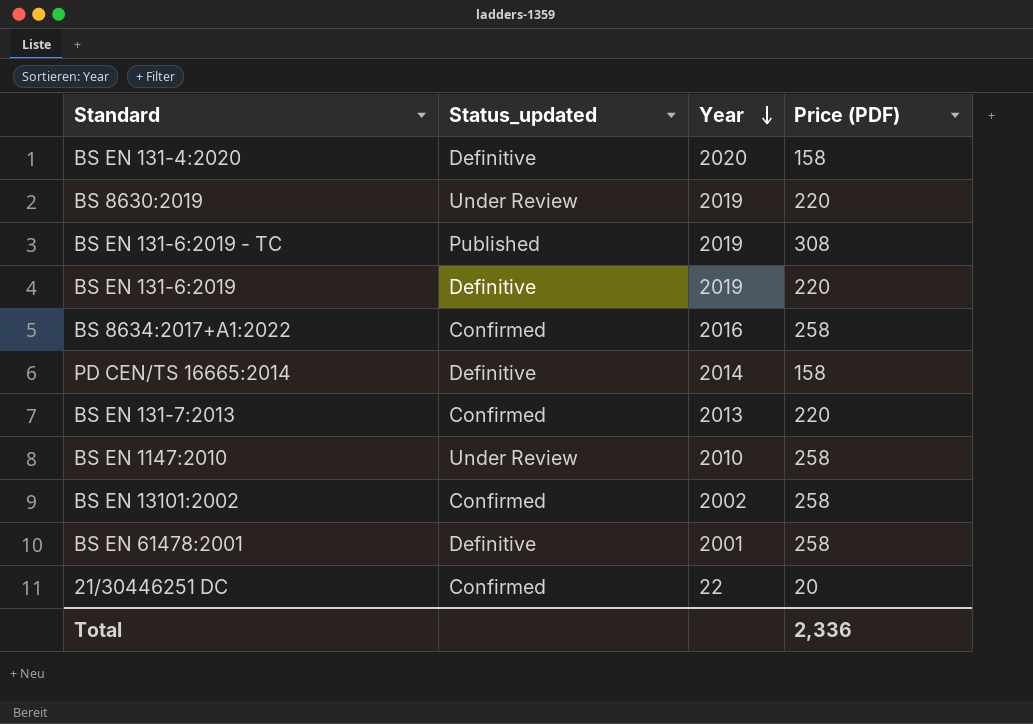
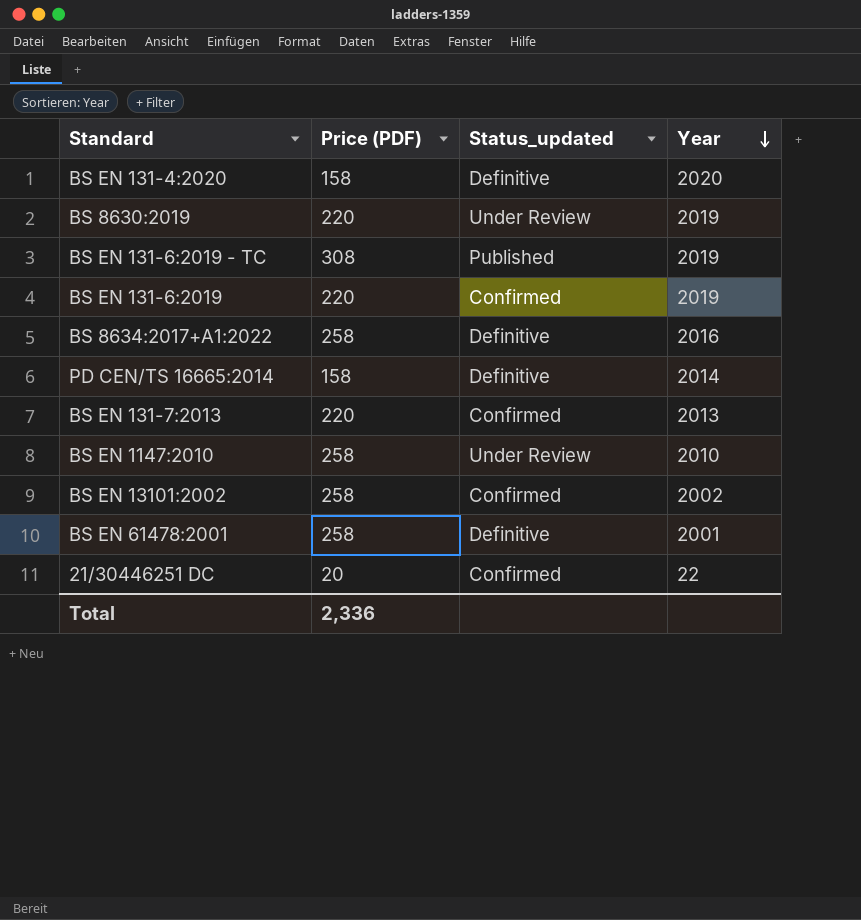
column Price (PDF) | position: 4 -> 2
BS EN 131-6:2019 | Status_updated: Definitive -> Confirmed
BS 8634:2017+A1:2022 | Status_updated: Confirmed -> Definitive

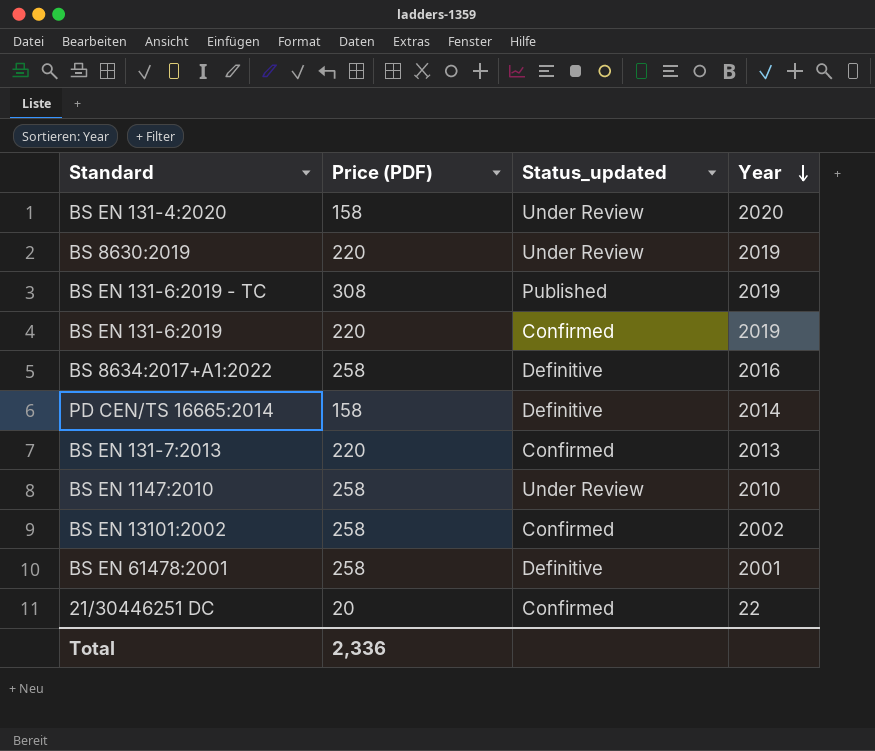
BS EN 131-4:2020 | Status_updated: Definitive -> Under Review

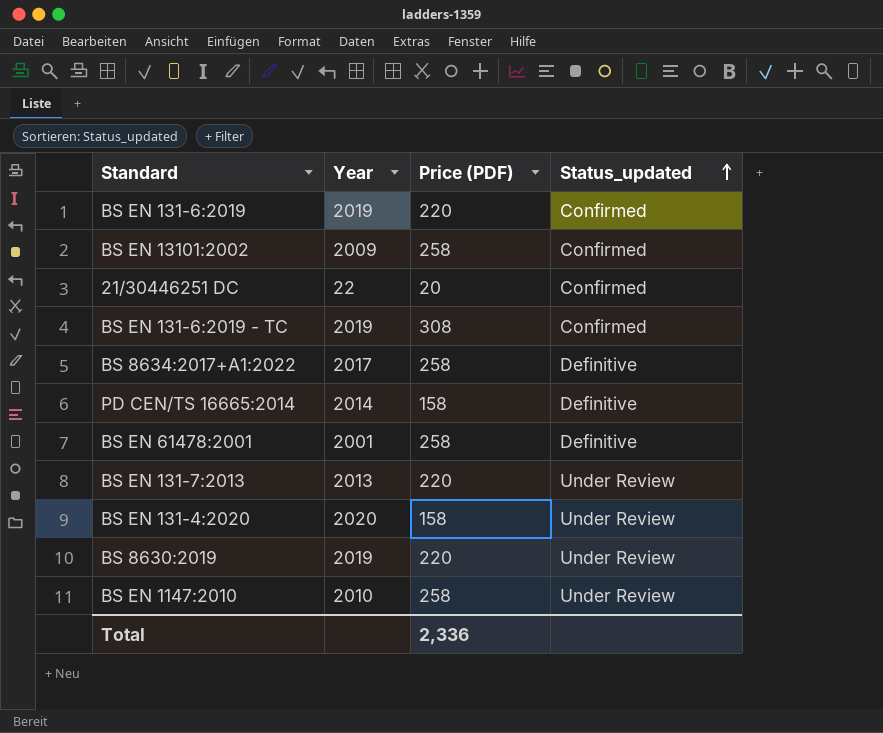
row order: Year descending -> Status_updated ascending
column Year | position: 4 -> 2
BS EN 13101:2002 | Year: 2002 -> 2009
BS EN 131-6:2019 - TC | Status_updated: Published -> Confirmed
BS 8634:2017+A1:2022 | Year: 2016 -> 2017
BS EN 131-7:2013 | Status_updated: Confirmed -> Under Review

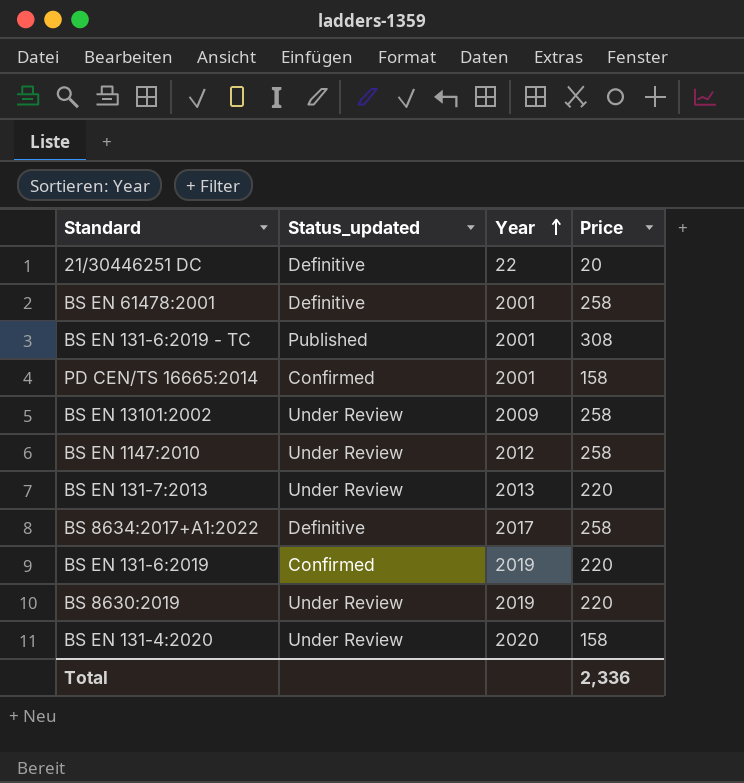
row order: Status_updated ascending -> Year ascending
column Status_updated | position: 4 -> 2
column name: Price (PDF) -> Price
21/30446251 DC | Status_updated: Confirmed -> Definitive
BS EN 131-6:2019 - TC | Status_updated: Confirmed -> Published
BS EN 131-6:2019 - TC | Year: 2019 -> 2001
PD CEN/TS 16665:2014 | Status_updated: Definitive -> Confirmed
PD CEN/TS 16665:2014 | Year: 2014 -> 2001
BS EN 13101:2002 | Status_updated: Confirmed -> Under Review
BS EN 1147:2010 | Year: 2010 -> 2012

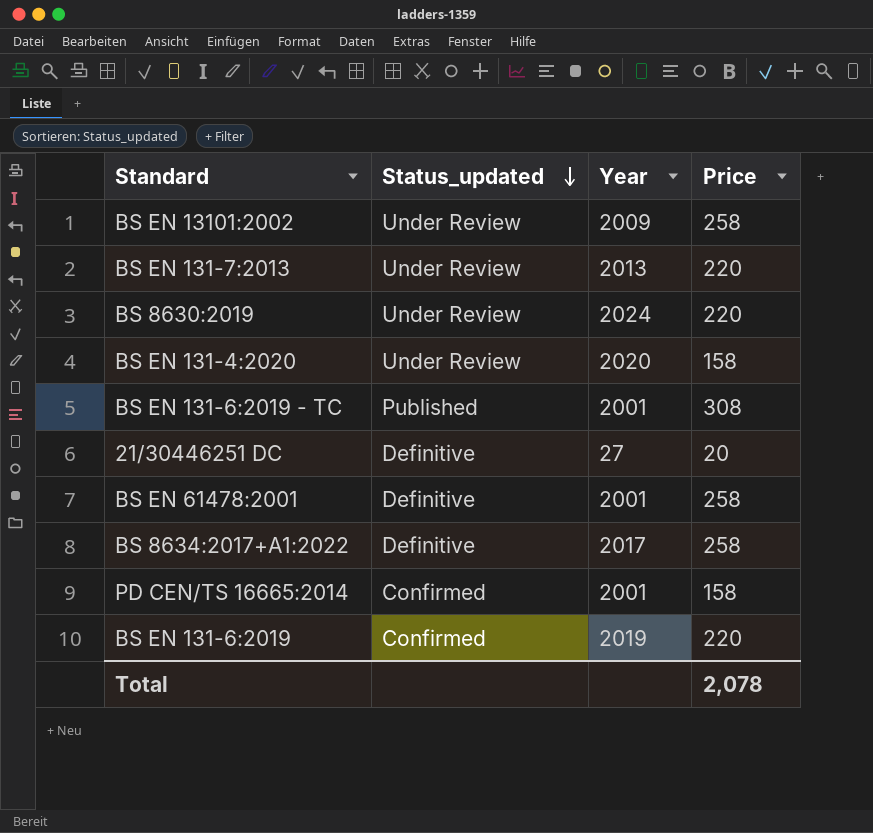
row order: Year ascending -> Status_updated descending
row BS EN 1147:2010: Under Review | 2012 | 258 -> none
BS 8630:2019 | Year: 2019 -> 2024
21/30446251 DC | Year: 22 -> 27
Total | Price: 2,336 -> 2,078

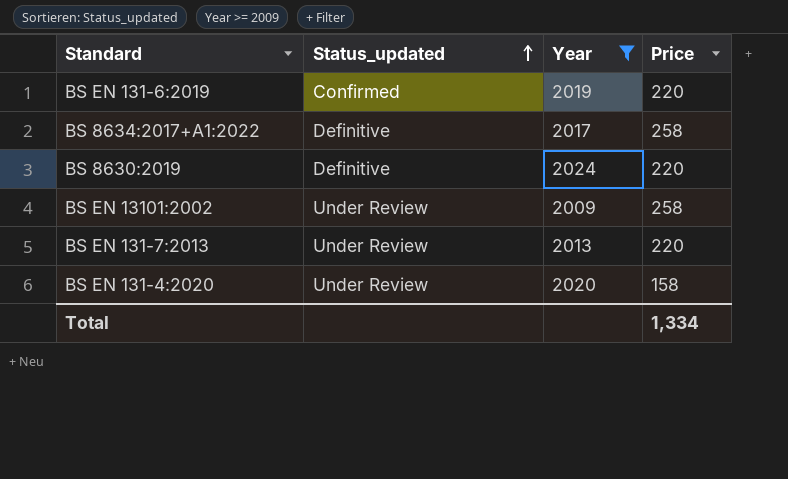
filter: none -> Year >= 2009
row order: Status_updated descending -> Status_updated ascending
BS 8630:2019 | Status_updated: Under Review -> Definitive
Total | Price: 2,078 -> 1,334

